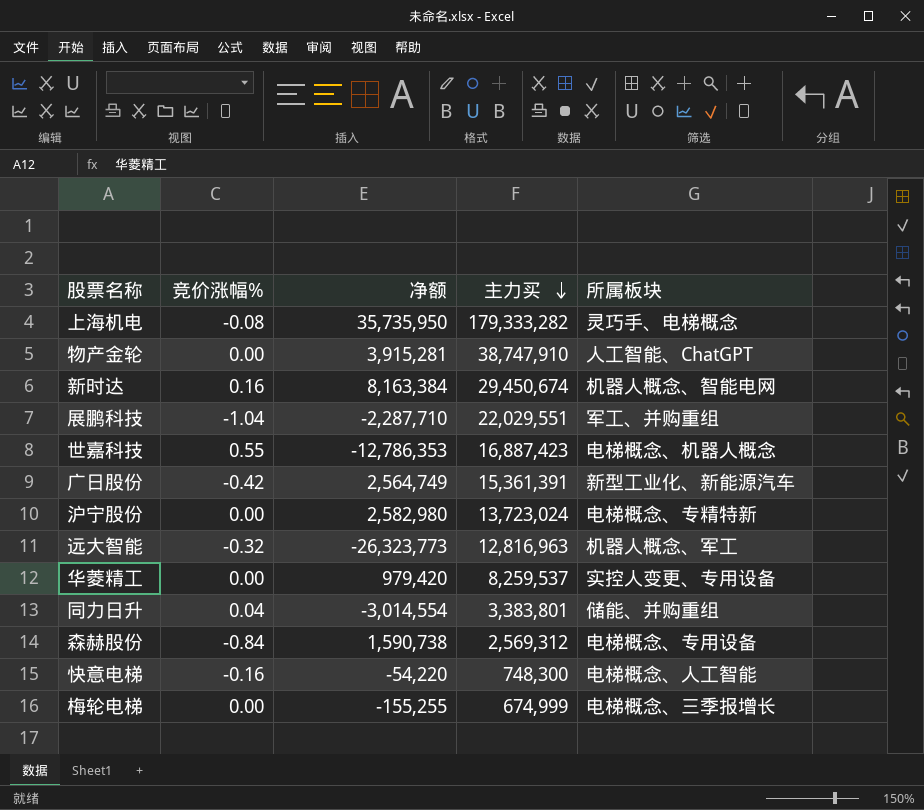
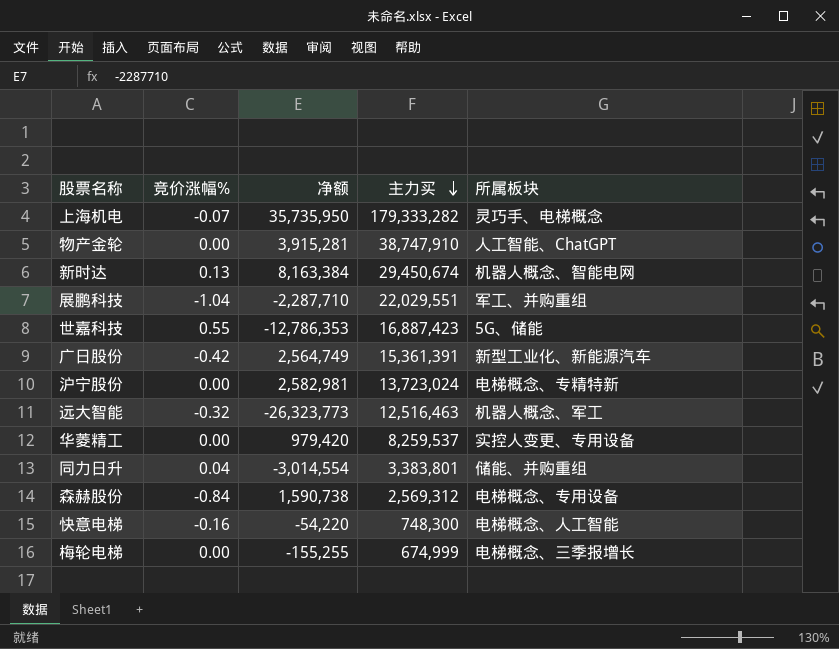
上海机电 | 竞价涨幅%: -0.08 -> -0.07
新时达 | 竞价涨幅%: 0.16 -> 0.13
世嘉科技 | 所属板块: 电梯概念、机器人概念 -> 5G、储能
沪宁股份 | 净额: 2,582,980 -> 2,582,981
远大智能 | 主力买: 12,816,963 -> 12,516,463

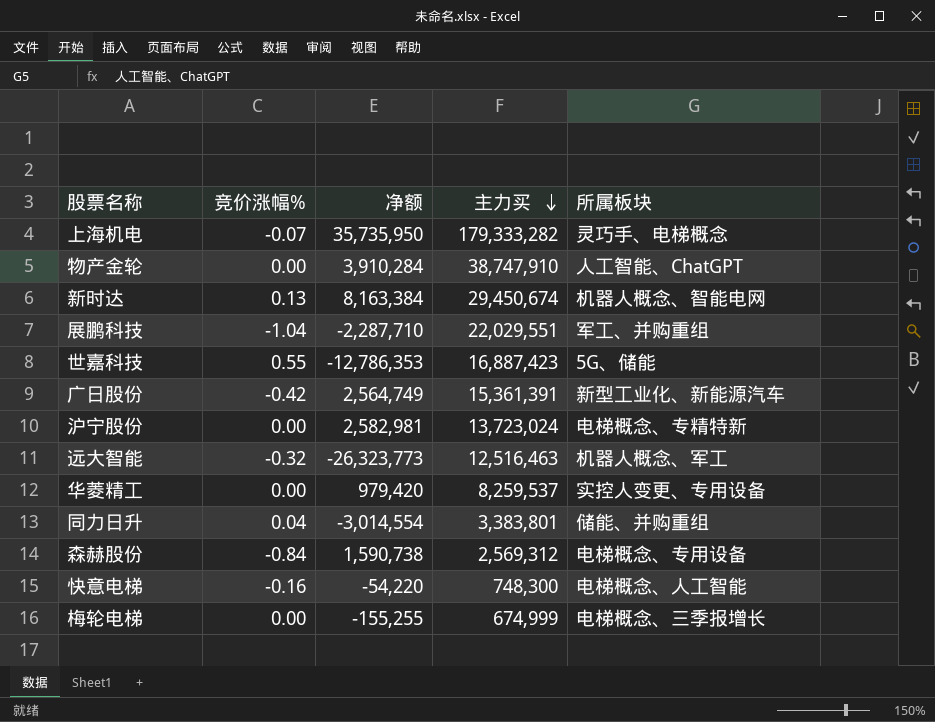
物产金轮 | 净额: 3,915,281 -> 3,910,284

